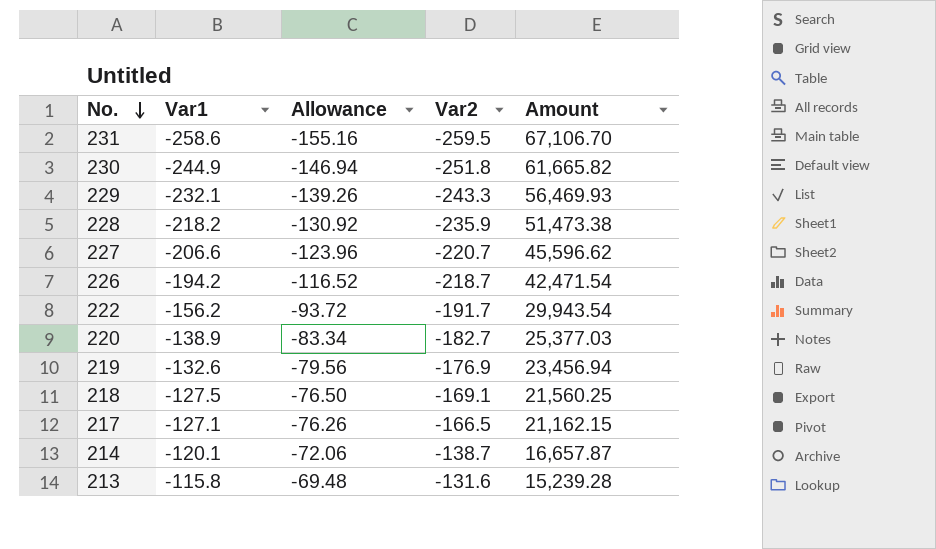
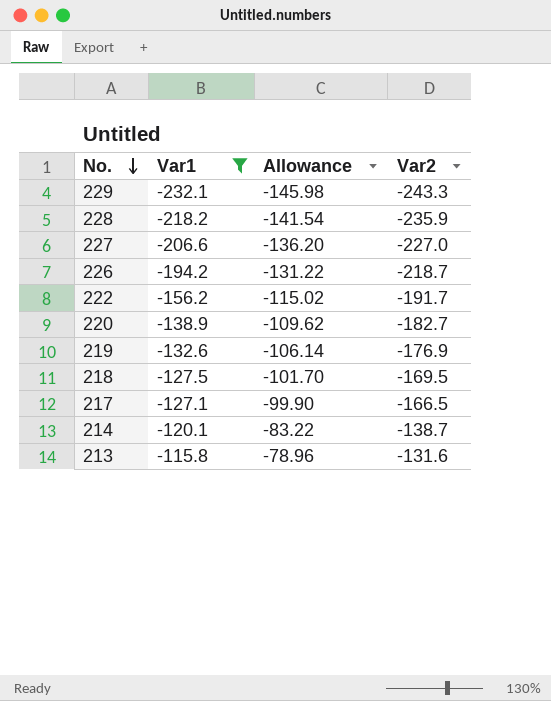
filter: none -> Var1 >= -232.1
column Amount | formula: [Var1] * [Var2] -> none
column Allowance | formula: [Var1] * 0.6 -> [Var2] * 0.6
227 | Var2: -220.7 -> -227.0
218 | Var2: -169.1 -> -169.5

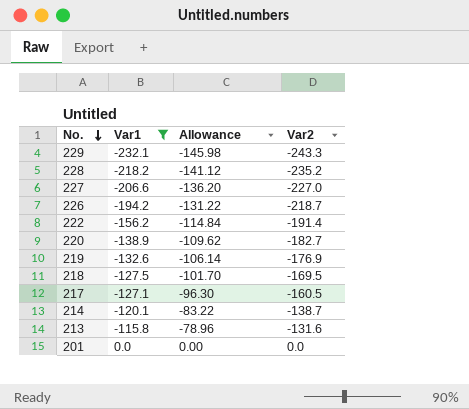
228 | Allowance: -141.54 -> -141.12
228 | Var2: -235.9 -> -235.2
222 | Allowance: -115.02 -> -114.84
222 | Var2: -191.7 -> -191.4
217 | Allowance: -99.90 -> -96.30
217 | Var2: -166.5 -> -160.5
row 201: none -> 0.0 | 0.00 | 0.0

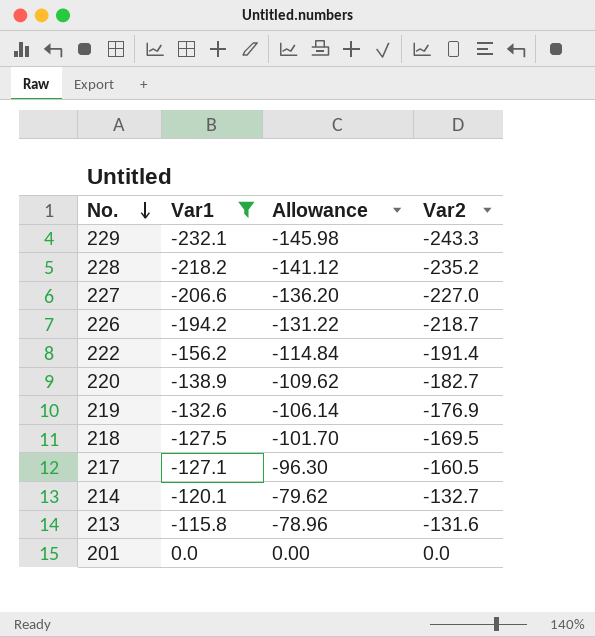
214 | Allowance: -83.22 -> -79.62
214 | Var2: -138.7 -> -132.7

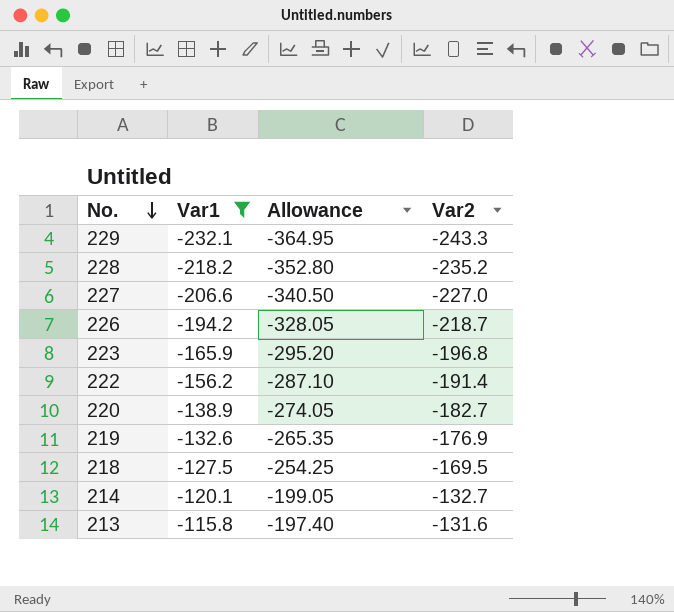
column Allowance | formula: [Var2] * 0.6 -> [Var2] * 1.5
row 217: -127.1 | -96.30 | -160.5 -> none
row 201: 0.0 | 0.00 | 0.0 -> none
row 223: none -> -165.9 | -295.20 | -196.8

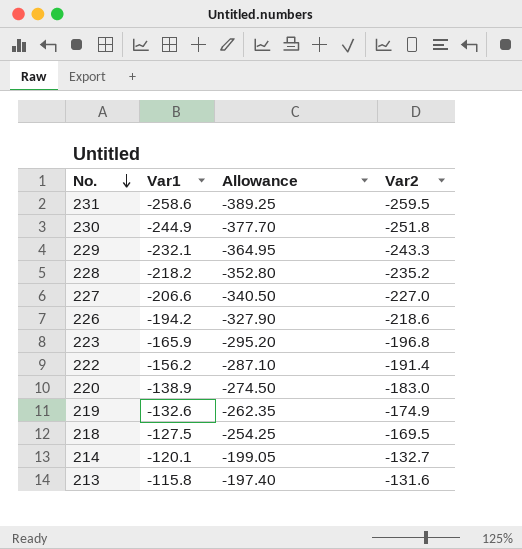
filter: Var1 >= -232.1 -> none
226 | Allowance: -328.05 -> -327.90
226 | Var2: -218.7 -> -218.6
220 | Allowance: -274.05 -> -274.50
220 | Var2: -182.7 -> -183.0
219 | Allowance: -265.35 -> -262.35
219 | Var2: -176.9 -> -174.9

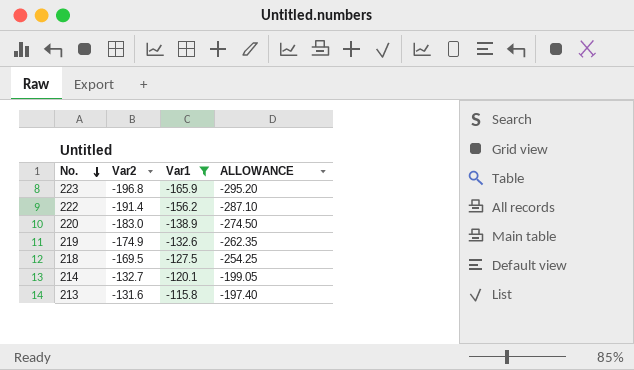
filter: none -> Var1 >= -165.9
column Var2 | position: 4 -> 2
column name: Allowance -> ALLOWANCE

